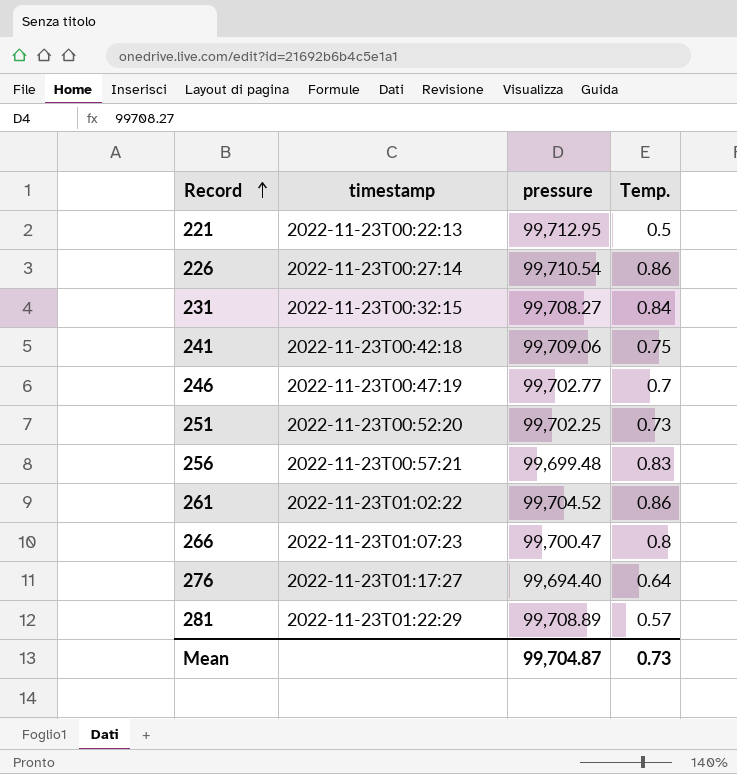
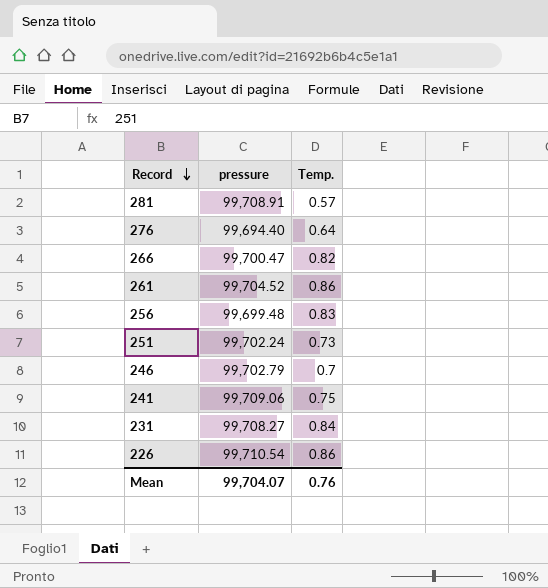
row order: Record ascending -> Record descending
column timestamp | position: 2 -> none
row 221: 2022-11-23T00:22:13 | 99,712.95 | 0.5 -> none
281 | pressure: 99,708.89 -> 99,708.91
266 | Temp.: 0.8 -> 0.82
251 | pressure: 99,702.25 -> 99,702.24
246 | pressure: 99,702.77 -> 99,702.79
Mean | pressure: 99,704.87 -> 99,704.07
Mean | Temp.: 0.73 -> 0.76

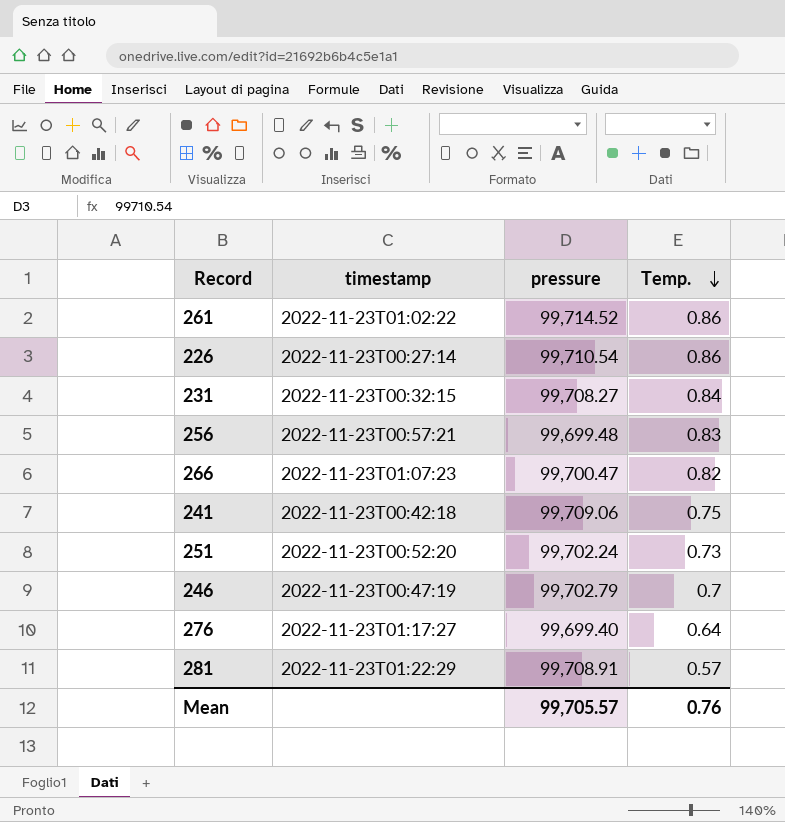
row order: Record descending -> Temp. descending
column timestamp | position: none -> 2
261 | pressure: 99,704.52 -> 99,714.52
276 | pressure: 99,694.40 -> 99,699.40
Mean | pressure: 99,704.07 -> 99,705.57

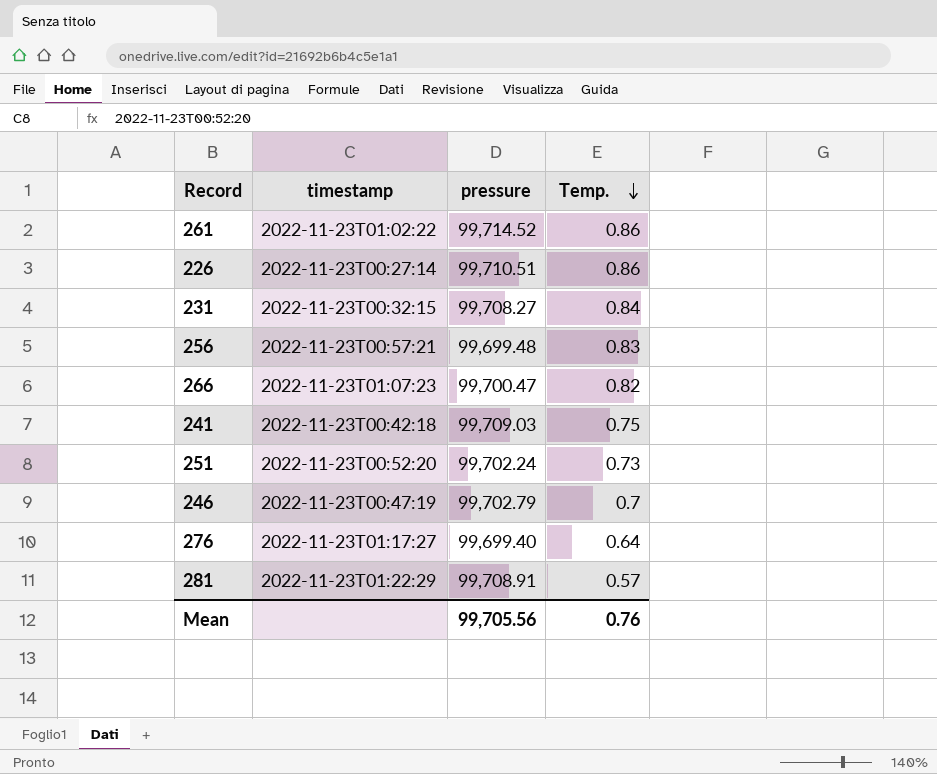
226 | pressure: 99,710.54 -> 99,710.51
241 | pressure: 99,709.06 -> 99,709.03
Mean | pressure: 99,705.57 -> 99,705.56

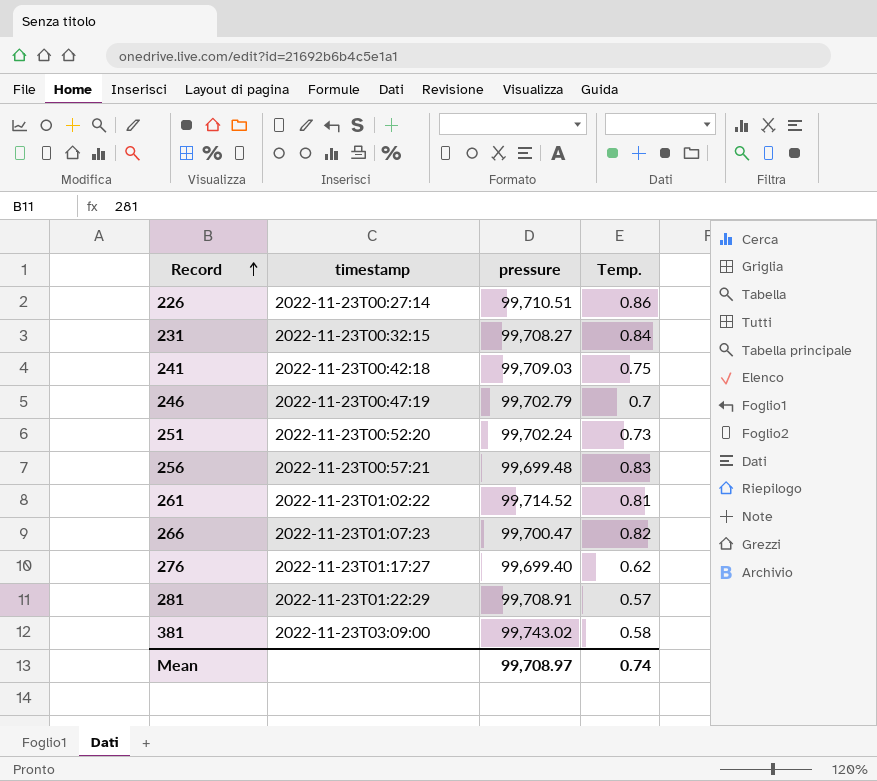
row order: Temp. descending -> Record ascending
261 | Temp.: 0.86 -> 0.81
276 | Temp.: 0.64 -> 0.62
row 381: none -> 2022-11-23T03:09:00 | 99,743.02 | 0.58
Mean | pressure: 99,705.56 -> 99,708.97
Mean | Temp.: 0.76 -> 0.74

